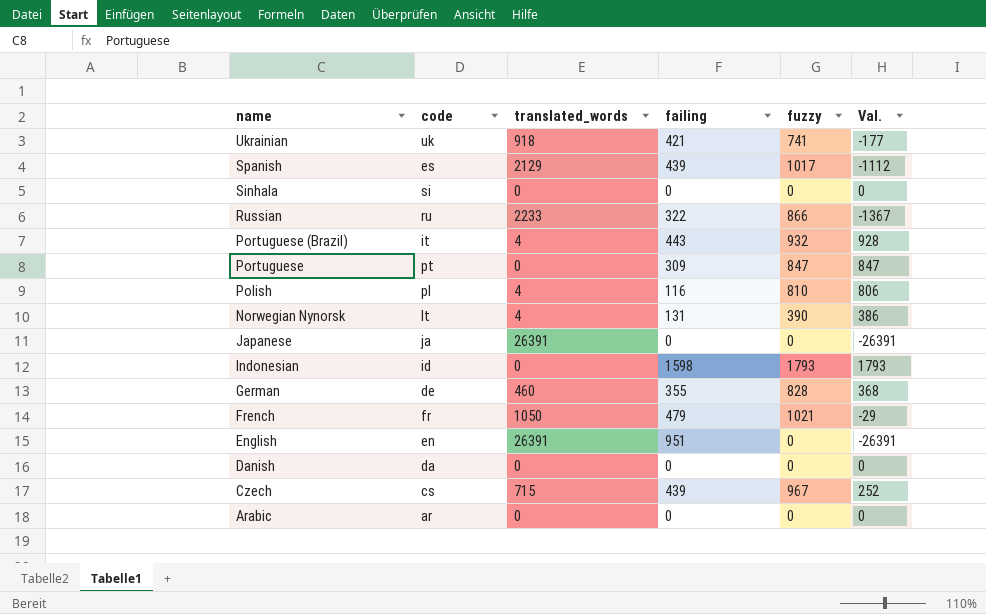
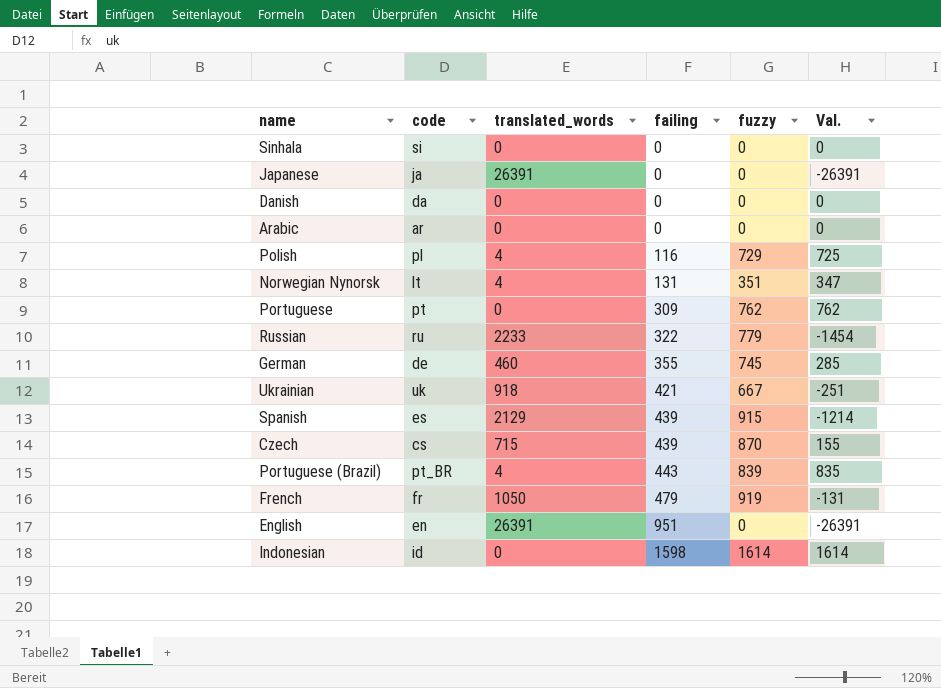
row order: name descending -> failing ascending
Polish | fuzzy: 810 -> 729
Polish | Val.: 806 -> 725
Norwegian Nynorsk | fuzzy: 390 -> 351
Norwegian Nynorsk | Val.: 386 -> 347
Portuguese | fuzzy: 847 -> 762
Portuguese | Val.: 847 -> 762
Russian | fuzzy: 866 -> 779
Russian | Val.: -1367 -> -1454
German | fuzzy: 828 -> 745
German | Val.: 368 -> 285
Ukrainian | fuzzy: 741 -> 667
Ukrainian | Val.: -177 -> -251
Spanish | fuzzy: 1017 -> 915
Spanish | Val.: -1112 -> -1214
Czech | fuzzy: 967 -> 870
Czech | Val.: 252 -> 155
Portuguese (Brazil) | code: it -> pt_BR
Portuguese (Brazil) | fuzzy: 932 -> 839
Portuguese (Brazil) | Val.: 928 -> 835
French | fuzzy: 1021 -> 919
French | Val.: -29 -> -131
Indonesian | fuzzy: 1793 -> 1614
Indonesian | Val.: 1793 -> 1614

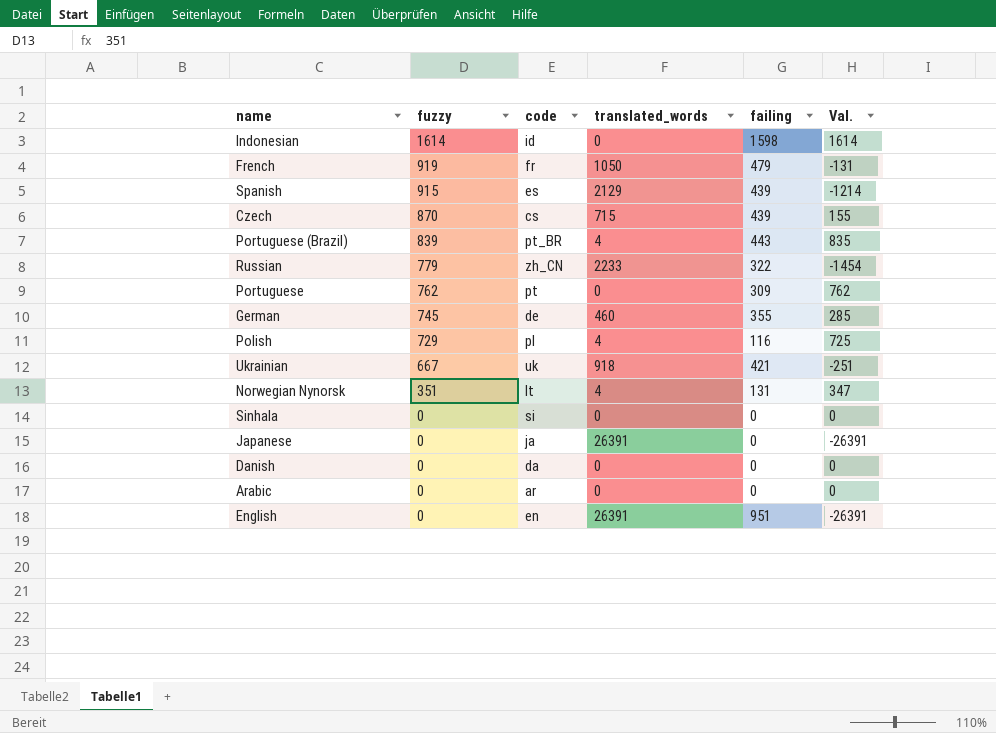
row order: failing ascending -> fuzzy descending
column fuzzy | position: 5 -> 2
Russian | code: ru -> zh_CN

